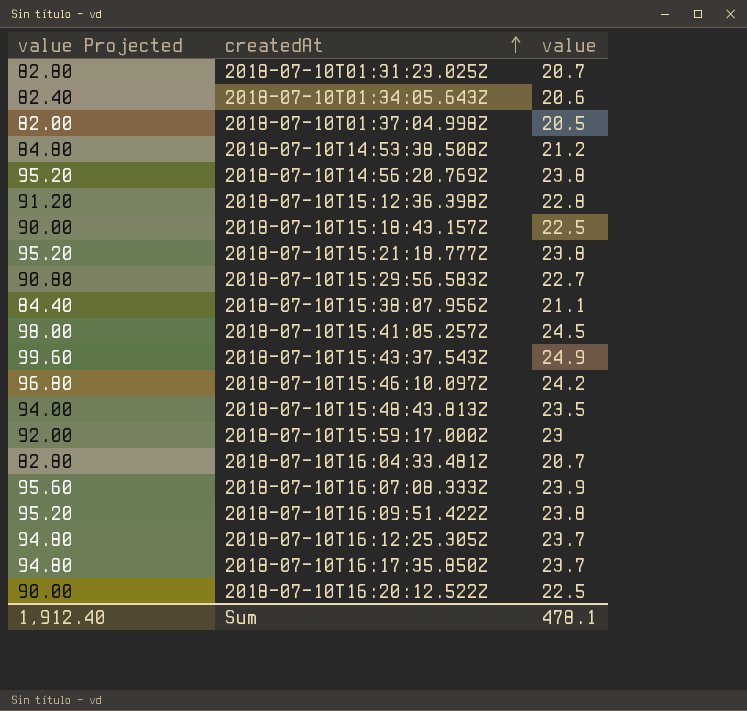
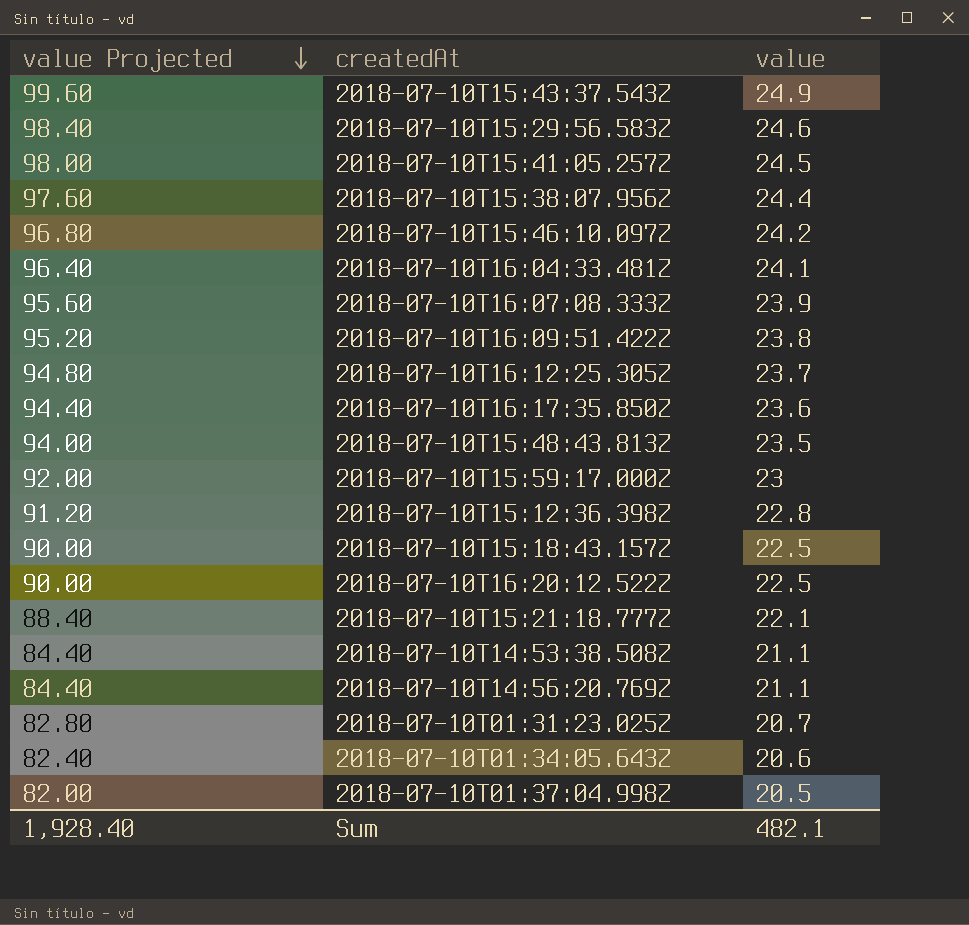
row order: createdAt ascending -> value Projected descending
2018-07-10T15:29:56.583Z | value Projected: 90.80 -> 98.40
2018-07-10T15:29:56.583Z | value: 22.7 -> 24.6
2018-07-10T15:38:07.956Z | value Projected: 84.40 -> 97.60
2018-07-10T15:38:07.956Z | value: 21.1 -> 24.4
2018-07-10T16:04:33.481Z | value Projected: 82.80 -> 96.40
2018-07-10T16:04:33.481Z | value: 20.7 -> 24.1
2018-07-10T16:17:35.850Z | value Projected: 94.80 -> 94.40
2018-07-10T16:17:35.850Z | value: 23.7 -> 23.6
2018-07-10T15:21:18.777Z | value Projected: 95.20 -> 88.40
2018-07-10T15:21:18.777Z | value: 23.8 -> 22.1
2018-07-10T14:53:38.508Z | value Projected: 84.80 -> 84.40
2018-07-10T14:53:38.508Z | value: 21.2 -> 21.1
2018-07-10T14:56:20.769Z | value Projected: 95.20 -> 84.40
2018-07-10T14:56:20.769Z | value: 23.8 -> 21.1
Sum | value Projected: 1,912.40 -> 1,928.40
Sum | value: 478.1 -> 482.1

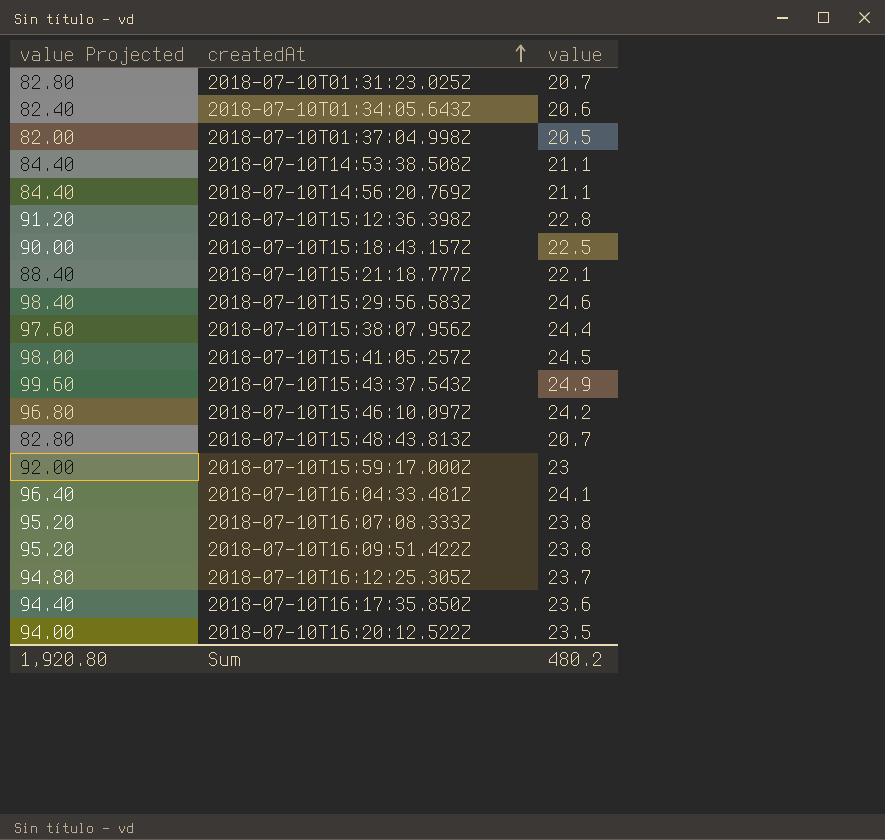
row order: value Projected descending -> createdAt ascending
2018-07-10T15:48:43.813Z | value Projected: 94.00 -> 82.80
2018-07-10T15:48:43.813Z | value: 23.5 -> 20.7
2018-07-10T16:07:08.333Z | value Projected: 95.60 -> 95.20
2018-07-10T16:07:08.333Z | value: 23.9 -> 23.8
2018-07-10T16:20:12.522Z | value Projected: 90.00 -> 94.00
2018-07-10T16:20:12.522Z | value: 22.5 -> 23.5
Sum | value Projected: 1,928.40 -> 1,920.80
Sum | value: 482.1 -> 480.2

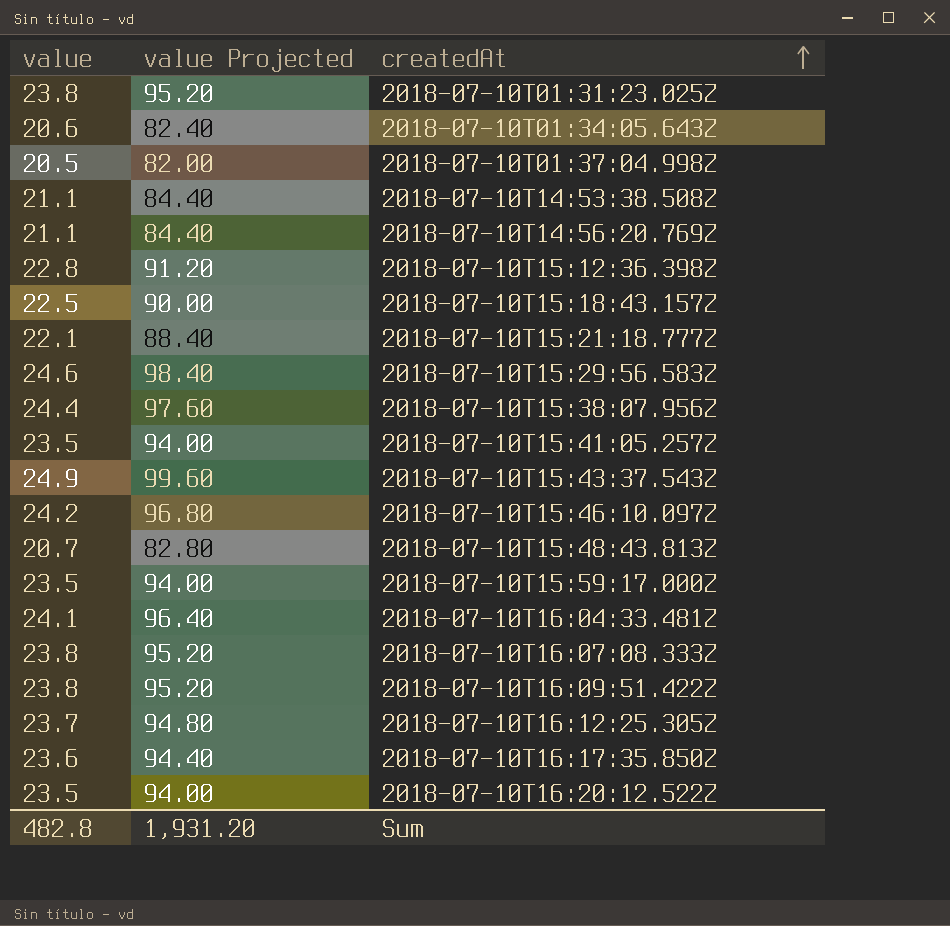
column value | position: 3 -> 1
2018-07-10T01:31:23.025Z | value: 20.7 -> 23.8
2018-07-10T01:31:23.025Z | value Projected: 82.80 -> 95.20
2018-07-10T15:41:05.257Z | value: 24.5 -> 23.5
2018-07-10T15:41:05.257Z | value Projected: 98.00 -> 94.00
2018-07-10T15:59:17.000Z | value: 23 -> 23.5
2018-07-10T15:59:17.000Z | value Projected: 92.00 -> 94.00
Sum | value: 480.2 -> 482.8
Sum | value Projected: 1,920.80 -> 1,931.20

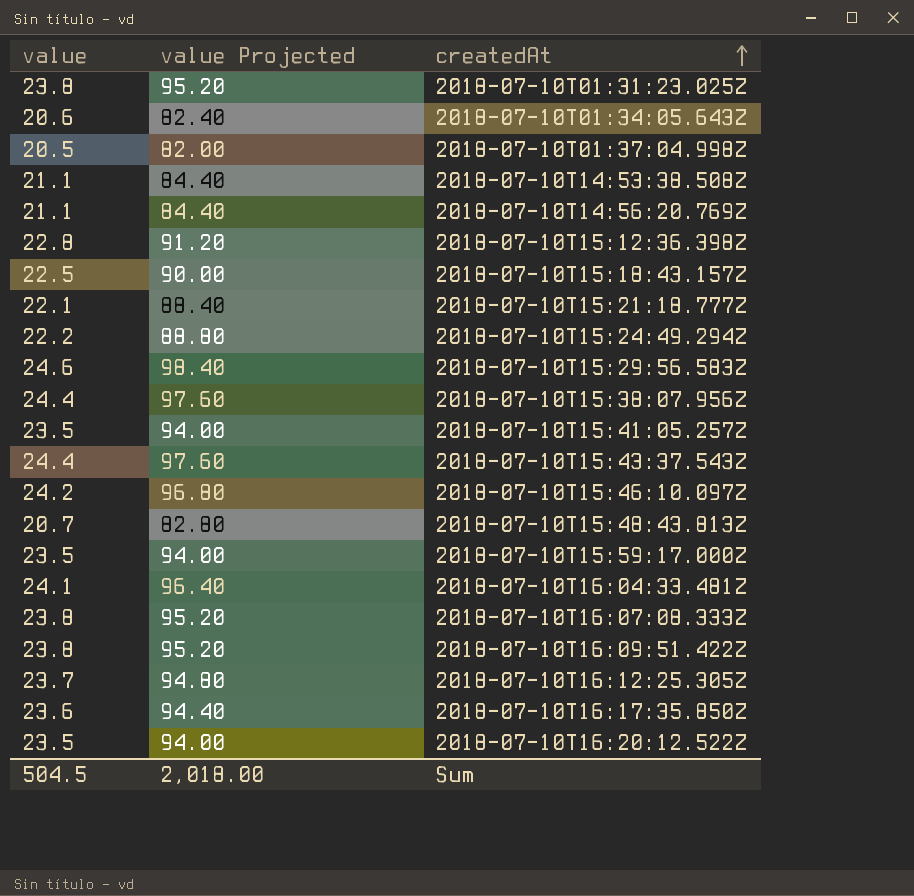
row 2018-07-10T15:24:49.294Z: none -> 22.2 | 88.80
2018-07-10T15:43:37.543Z | value: 24.9 -> 24.4
2018-07-10T15:43:37.543Z | value Projected: 99.60 -> 97.60
Sum | value: 482.8 -> 504.5
Sum | value Projected: 1,931.20 -> 2,018.00

